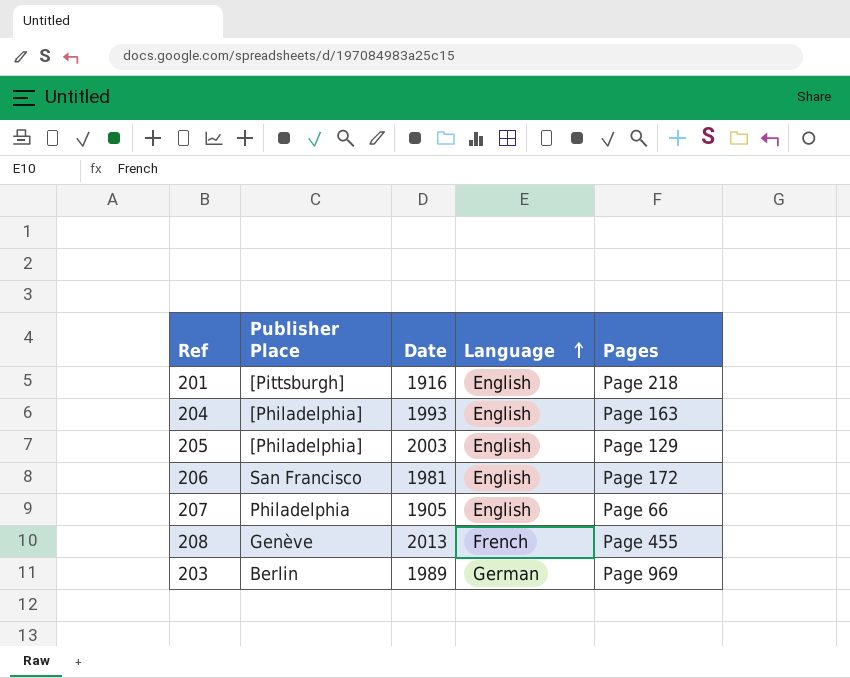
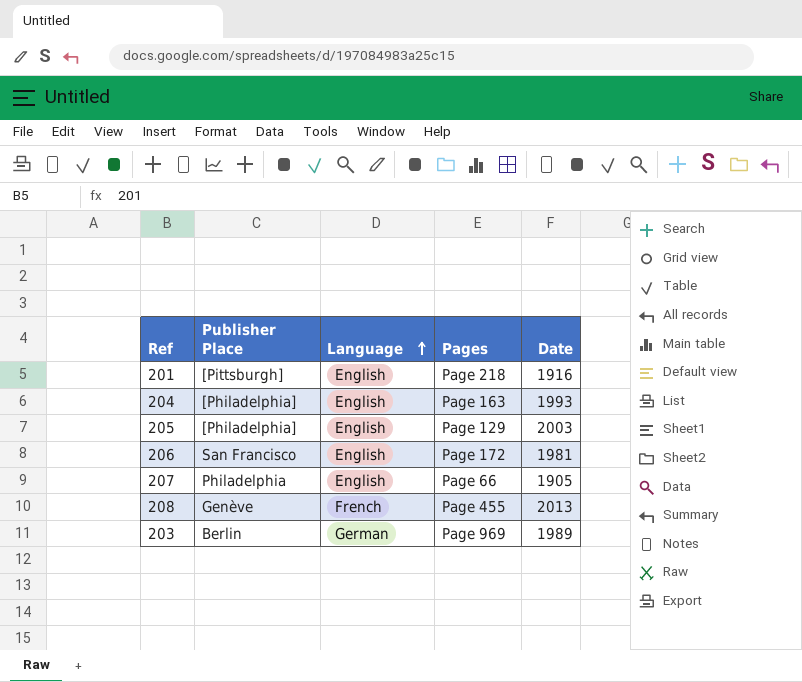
column Date | position: 3 -> 5

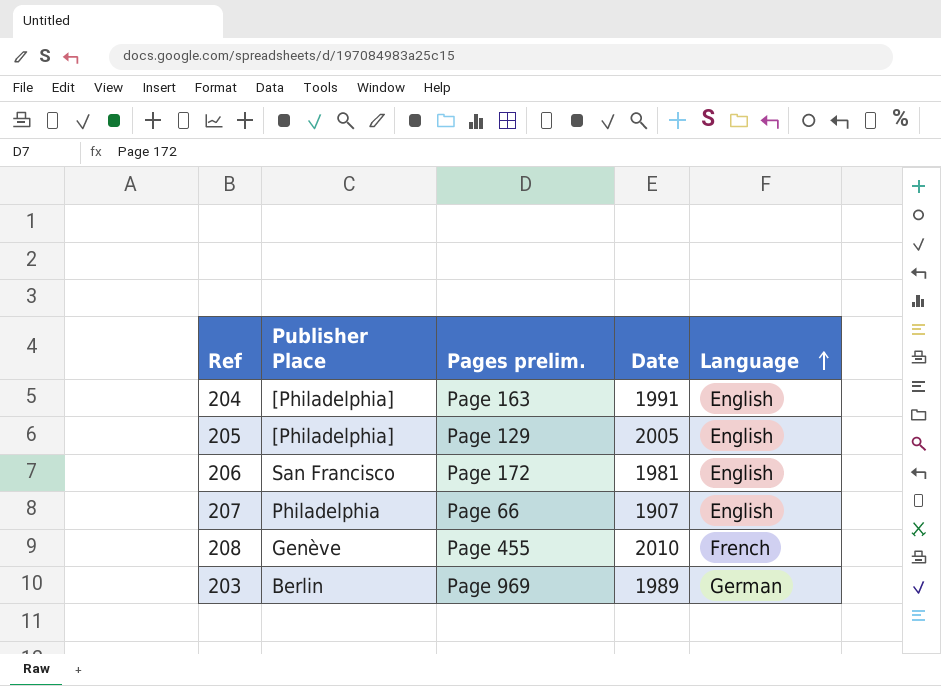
column name: Pages -> Pages prelim.
column Language | position: 3 -> 5
row 201: [Pittsburgh] | English | Page 218 | 1916 -> none
204 | Date: 1993 -> 1991
205 | Date: 2003 -> 2005
207 | Date: 1905 -> 1907
208 | Date: 2013 -> 2010

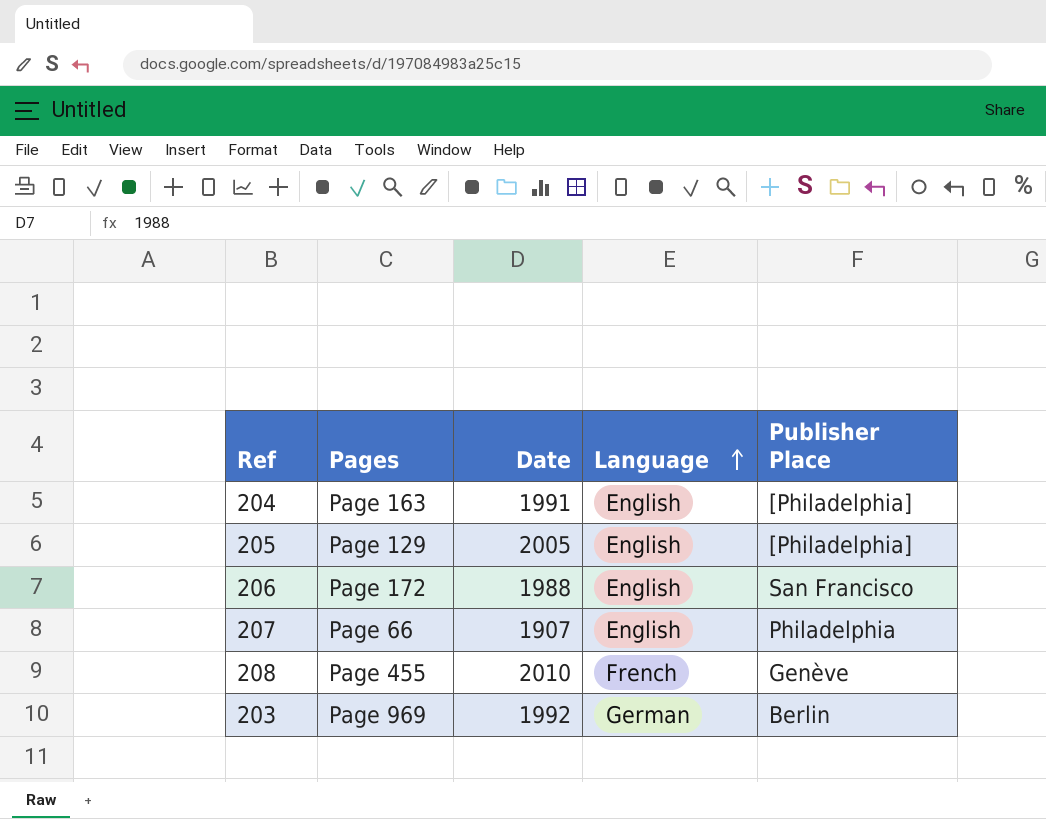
column name: Pages prelim. -> Pages
column Publisher Place | position: 2 -> 5
206 | Date: 1981 -> 1988
203 | Date: 1989 -> 1992

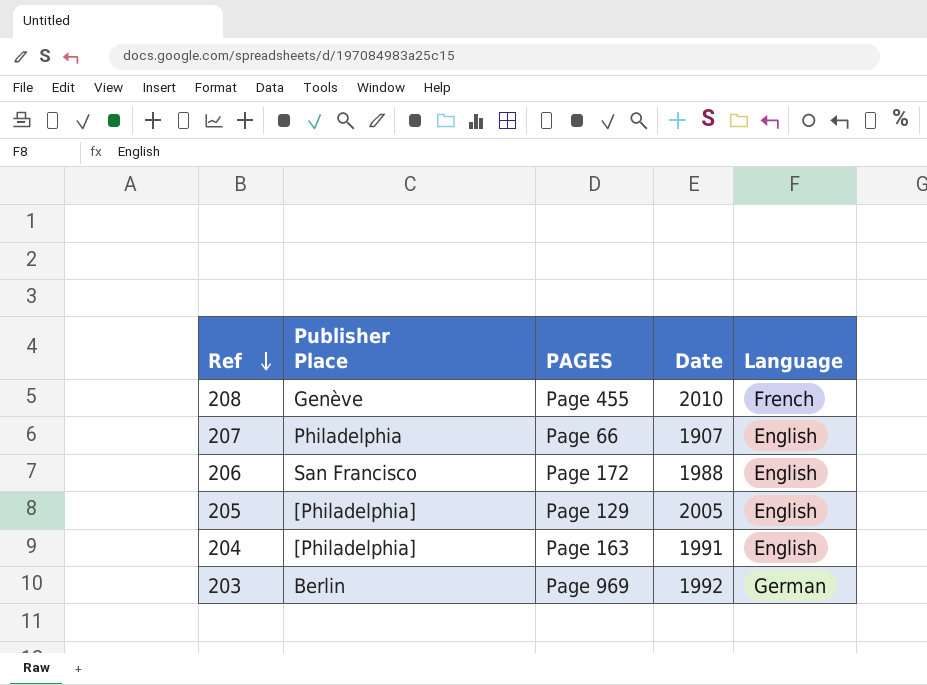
row order: Language ascending -> Ref descending
column Publisher Place | position: 5 -> 2
column name: Pages -> PAGES

